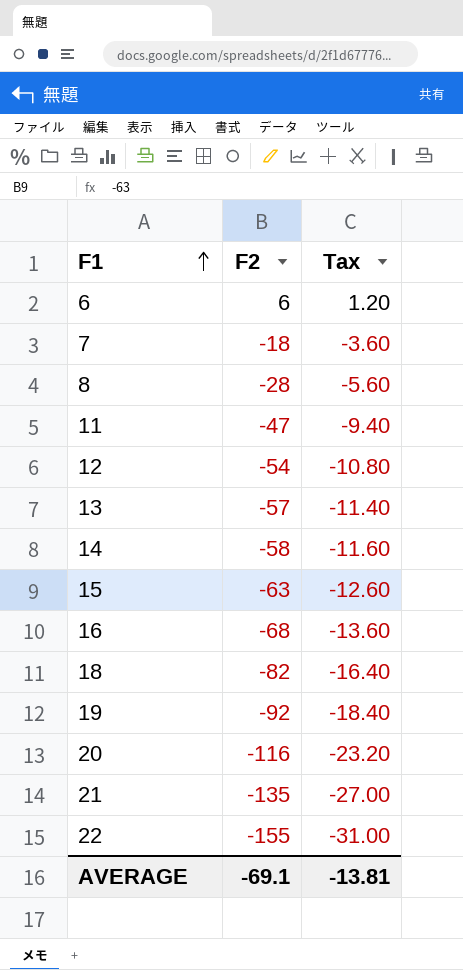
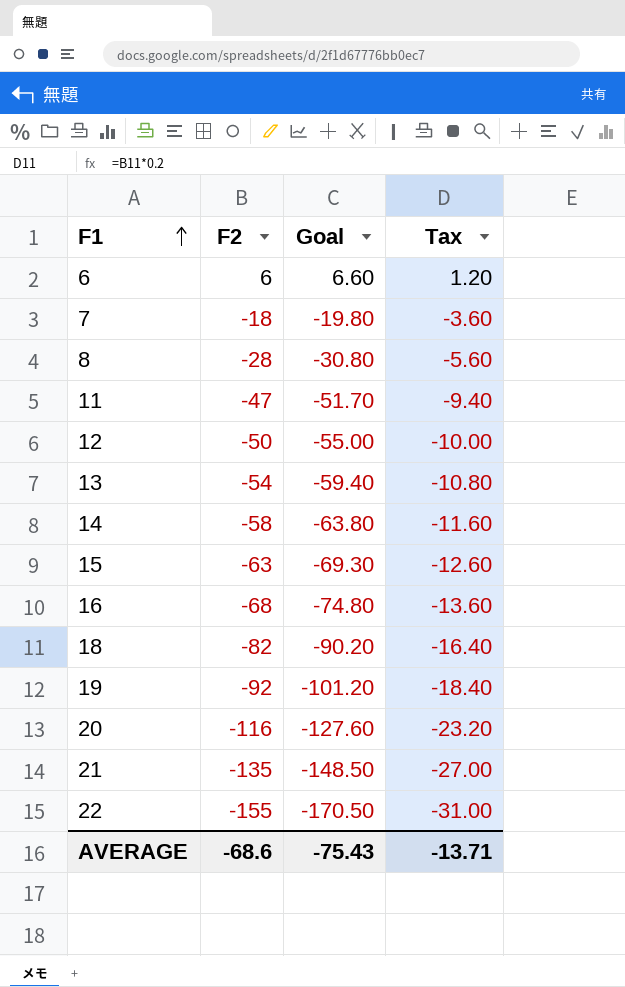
column Goal | formula: none -> [F2] * 1.1
12 | F2: -54 -> -50
12 | Tax: -10.80 -> -10.00
13 | F2: -57 -> -54
13 | Tax: -11.40 -> -10.80
AVERAGE | F2: -69.1 -> -68.6
AVERAGE | Tax: -13.81 -> -13.71

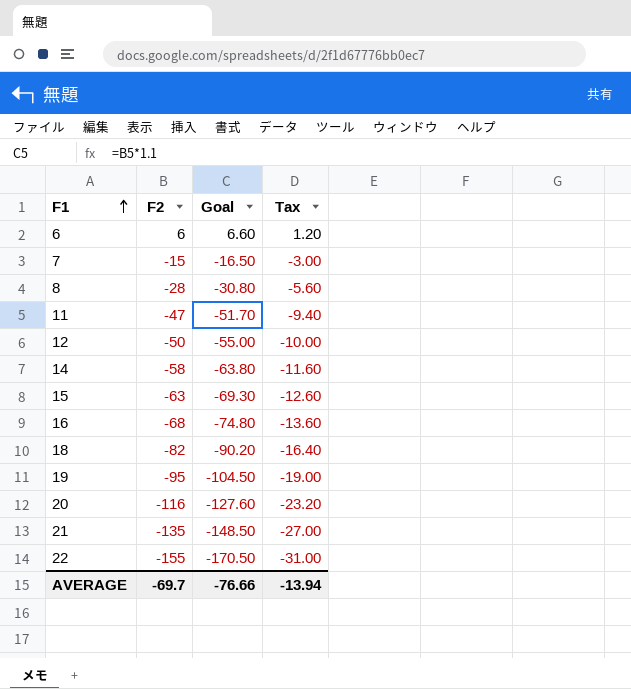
row 13: -54 | -59.40 | -10.80 -> none
7 | F2: -18 -> -15
7 | Goal: -19.80 -> -16.50
7 | Tax: -3.60 -> -3.00
19 | F2: -92 -> -95
19 | Goal: -101.20 -> -104.50
19 | Tax: -18.40 -> -19.00
AVERAGE | F2: -68.6 -> -69.7
AVERAGE | Goal: -75.43 -> -76.66
AVERAGE | Tax: -13.71 -> -13.94

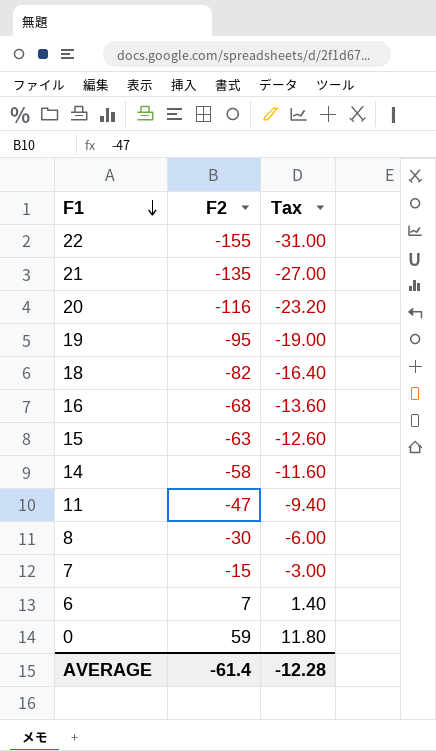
row order: F1 ascending -> F1 descending
column Goal | formula: [F2] * 1.1 -> none
row 12: -50 | -55.00 | -10.00 -> none
8 | F2: -28 -> -30
8 | Tax: -5.60 -> -6.00
6 | F2: 6 -> 7
6 | Tax: 1.20 -> 1.40
row 0: none -> 59 | 11.80
AVERAGE | F2: -69.7 -> -61.4
AVERAGE | Tax: -13.94 -> -12.28

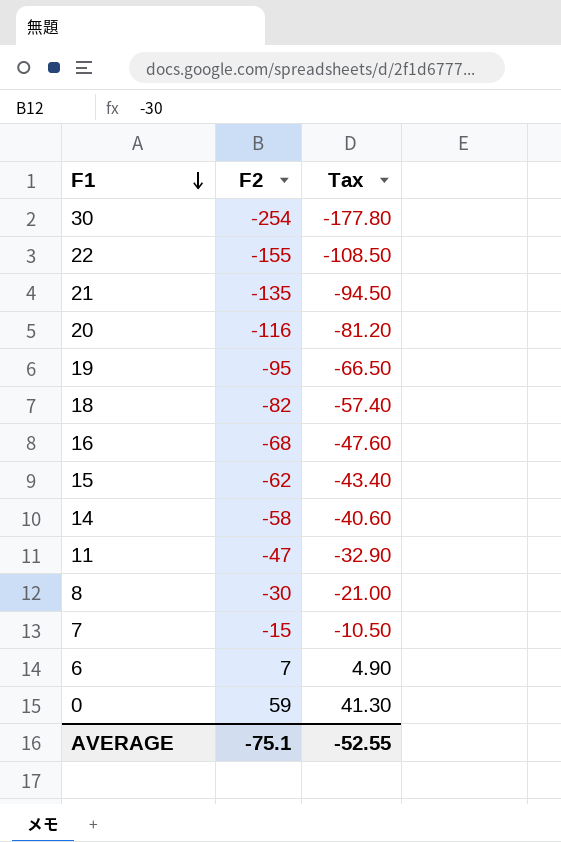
column Tax | formula: [F2] * 0.2 -> [F2] * 0.7
row 30: none -> -254 | -177.80
15 | F2: -63 -> -62
AVERAGE | F2: -61.4 -> -75.1
AVERAGE | Tax: -12.28 -> -52.55

